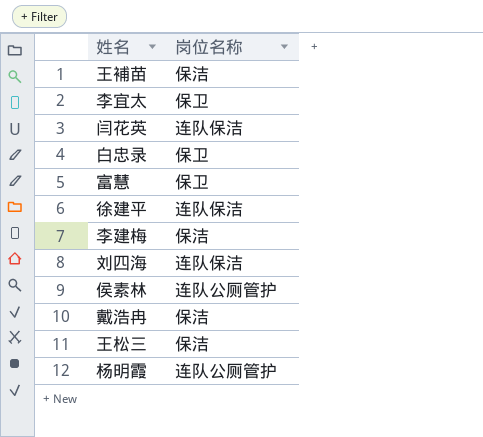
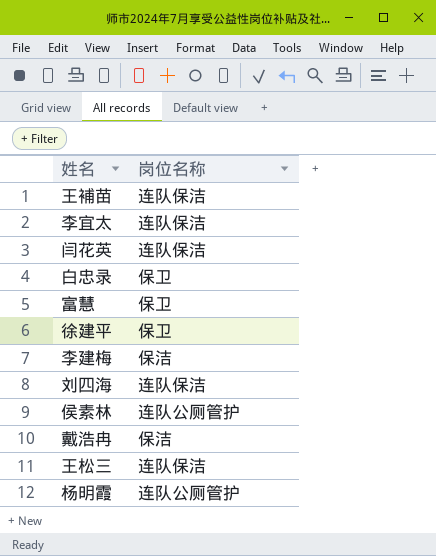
王補苗 | 岗位名称: 保洁 -> 连队保洁
李宜太 | 岗位名称: 保卫 -> 连队保洁
徐建平 | 岗位名称: 连队保洁 -> 保卫
王松三 | 岗位名称: 保洁 -> 连队保洁

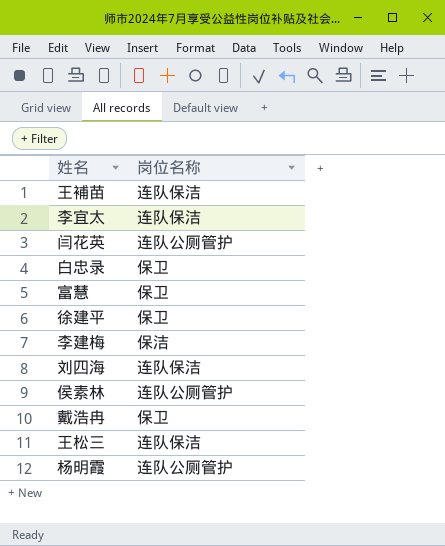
闫花英 | 岗位名称: 连队保洁 -> 连队公厕管护
戴浩冉 | 岗位名称: 保洁 -> 保卫

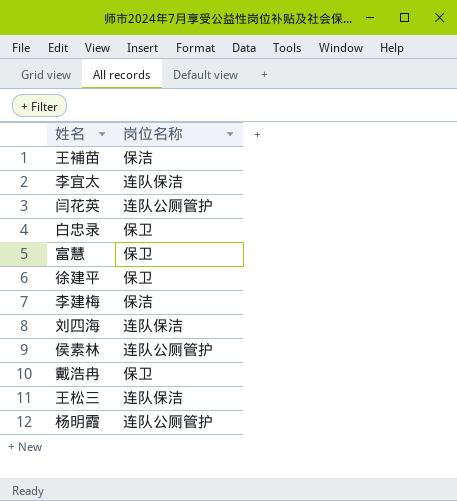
王補苗 | 岗位名称: 连队保洁 -> 保洁

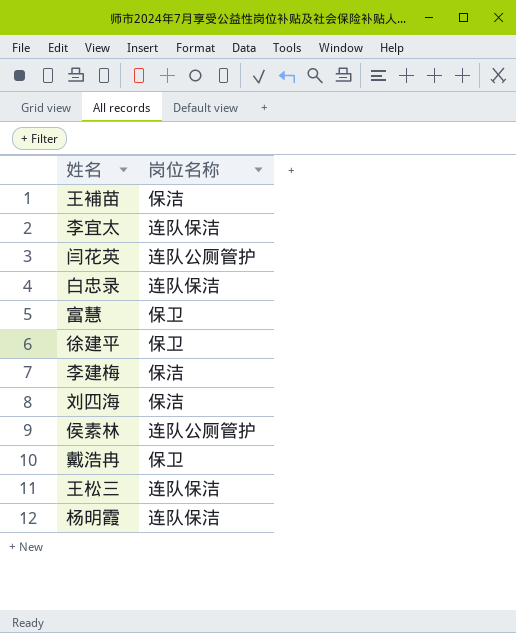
白忠录 | 岗位名称: 保卫 -> 连队保洁
刘四海 | 岗位名称: 连队保洁 -> 保洁
杨明霞 | 岗位名称: 连队公厕管护 -> 连队保洁

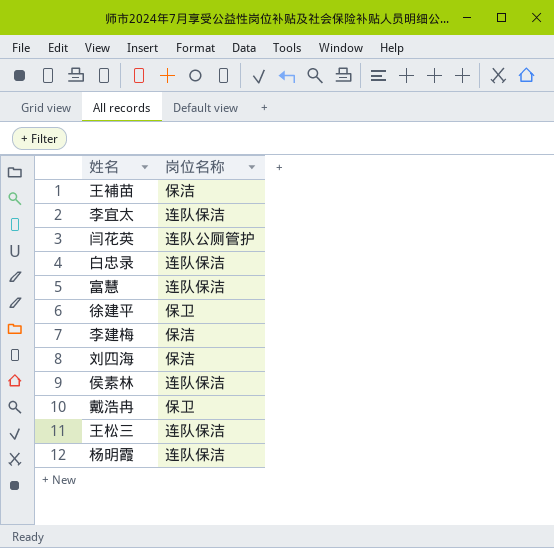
富慧 | 岗位名称: 保卫 -> 连队保洁
侯素林 | 岗位名称: 连队公厕管护 -> 连队保洁

